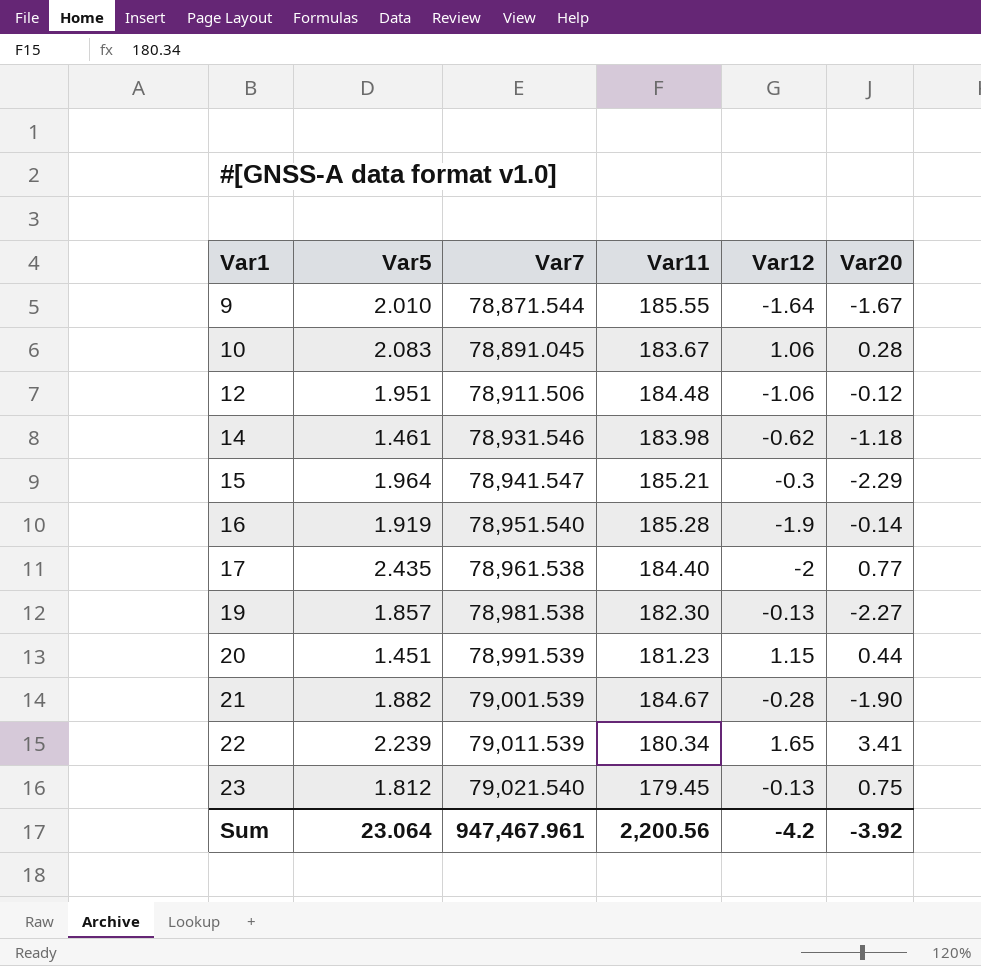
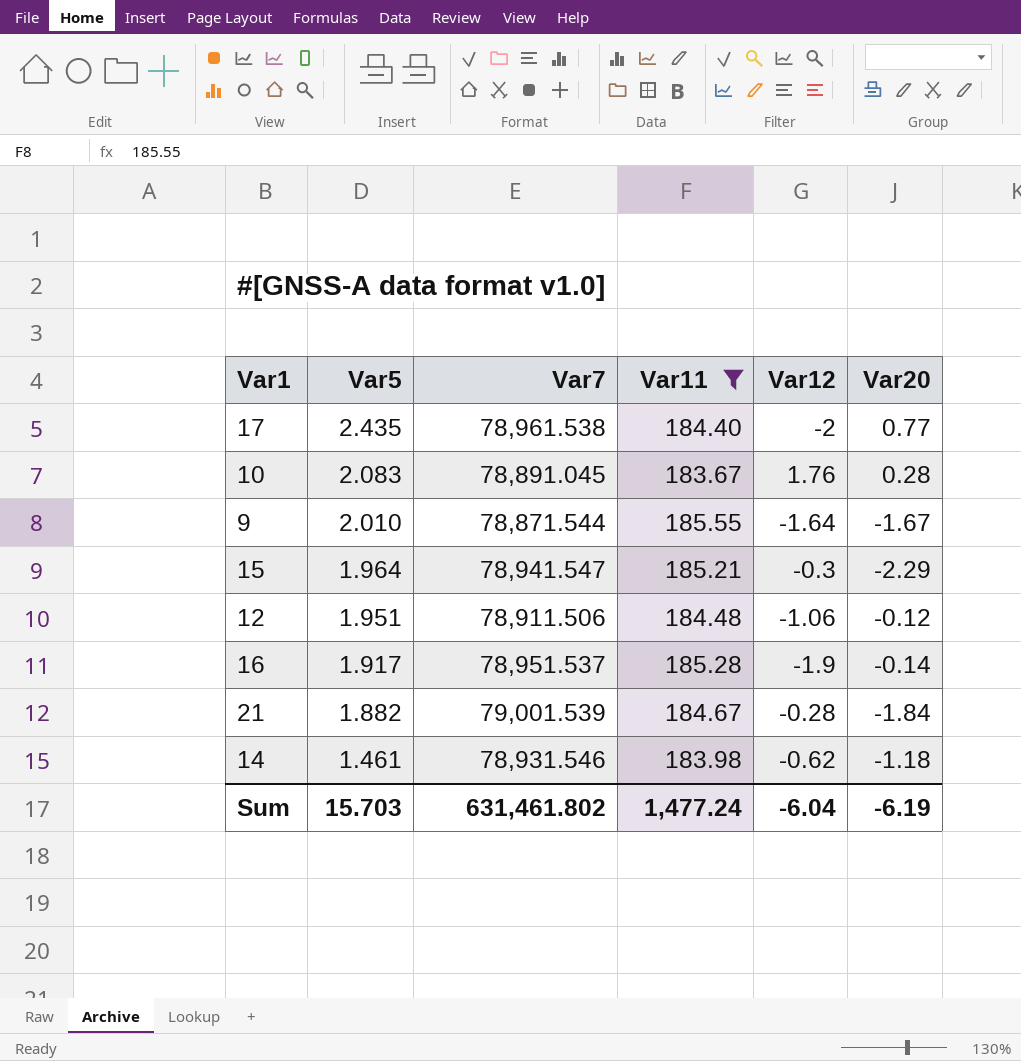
filter: none -> Var11 >= 183.67
row order: Var1 ascending -> Var5 descending
10 | Var12: 1.06 -> 1.76
16 | Var5: 1.919 -> 1.917
16 | Var7: 78,951.540 -> 78,951.537
21 | Var20: -1.90 -> -1.84
Sum | Var5: 23.064 -> 15.703
Sum | Var7: 947,467.961 -> 631,461.802
Sum | Var11: 2,200.56 -> 1,477.24
Sum | Var12: -4.2 -> -6.04
Sum | Var20: -3.92 -> -6.19

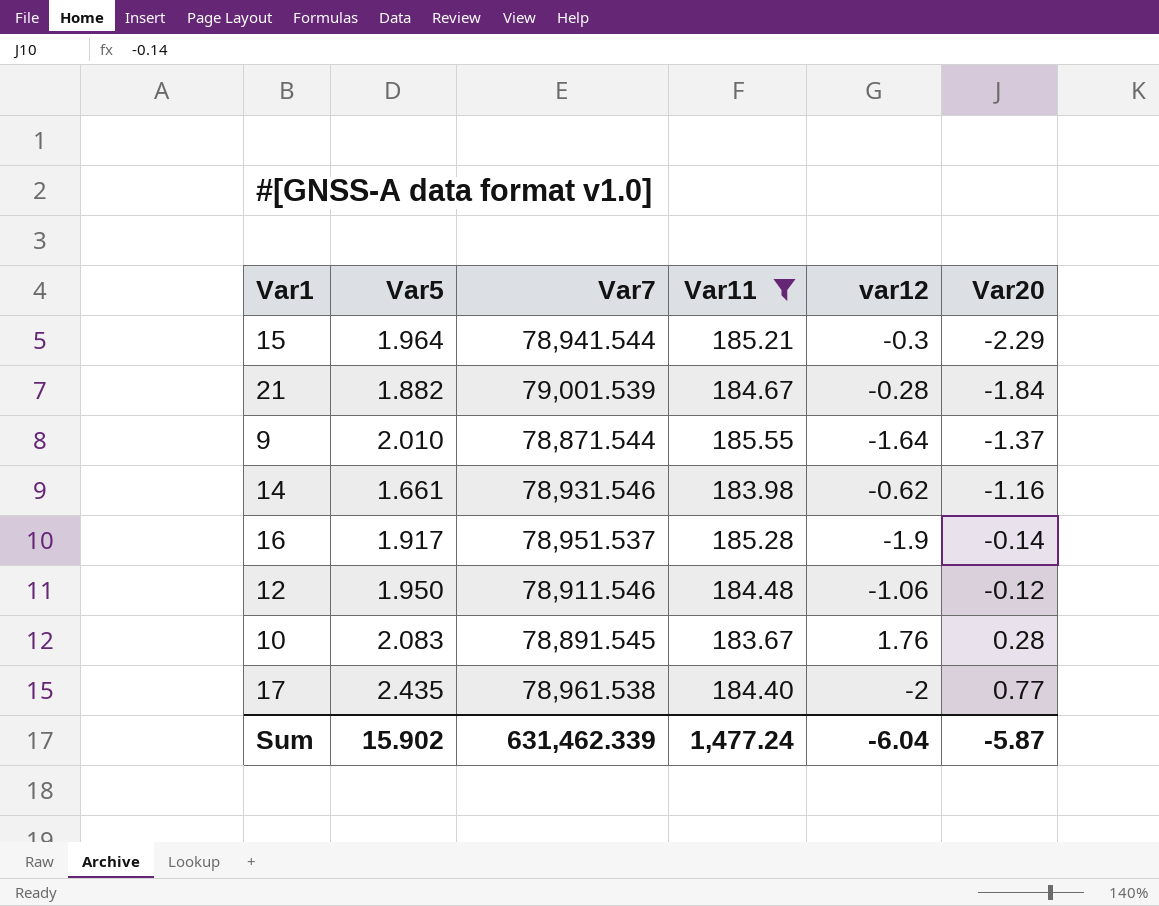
row order: Var5 descending -> Var20 ascending
column name: Var12 -> var12
15 | Var7: 78,941.547 -> 78,941.544
9 | Var20: -1.67 -> -1.37
14 | Var5: 1.461 -> 1.661
14 | Var20: -1.18 -> -1.16
12 | Var5: 1.951 -> 1.950
12 | Var7: 78,911.506 -> 78,911.546
10 | Var7: 78,891.045 -> 78,891.545
Sum | Var5: 15.703 -> 15.902
Sum | Var7: 631,461.802 -> 631,462.339
Sum | Var20: -6.19 -> -5.87

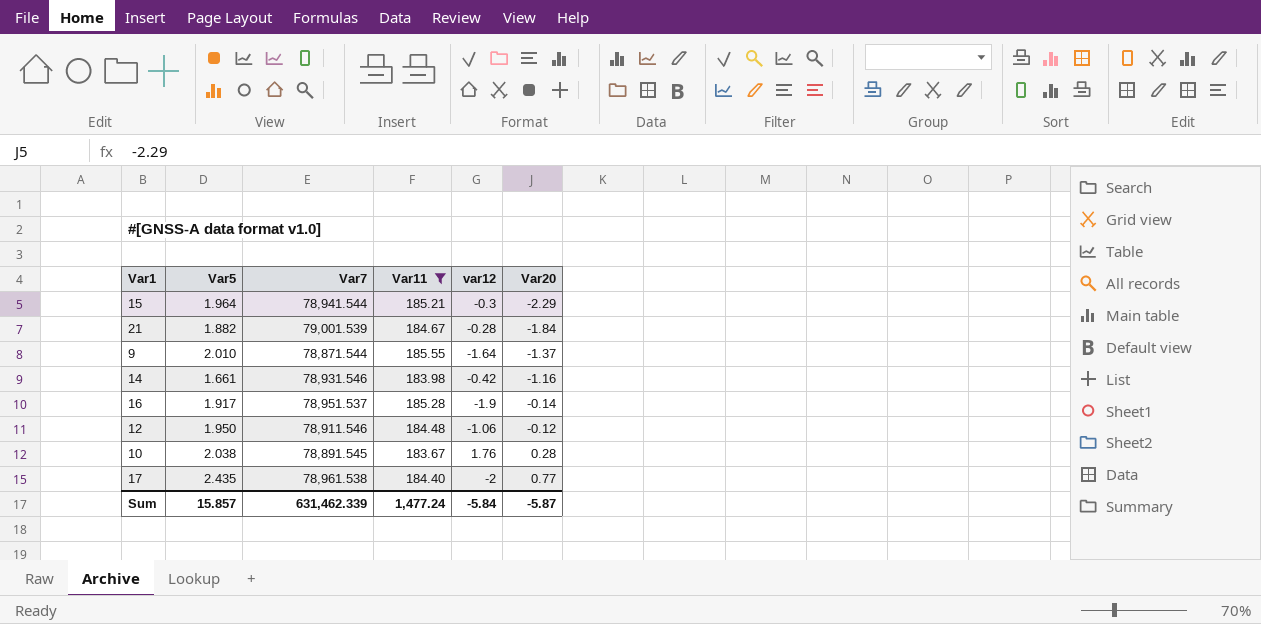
14 | var12: -0.62 -> -0.42
10 | Var5: 2.083 -> 2.038
Sum | Var5: 15.902 -> 15.857
Sum | var12: -6.04 -> -5.84

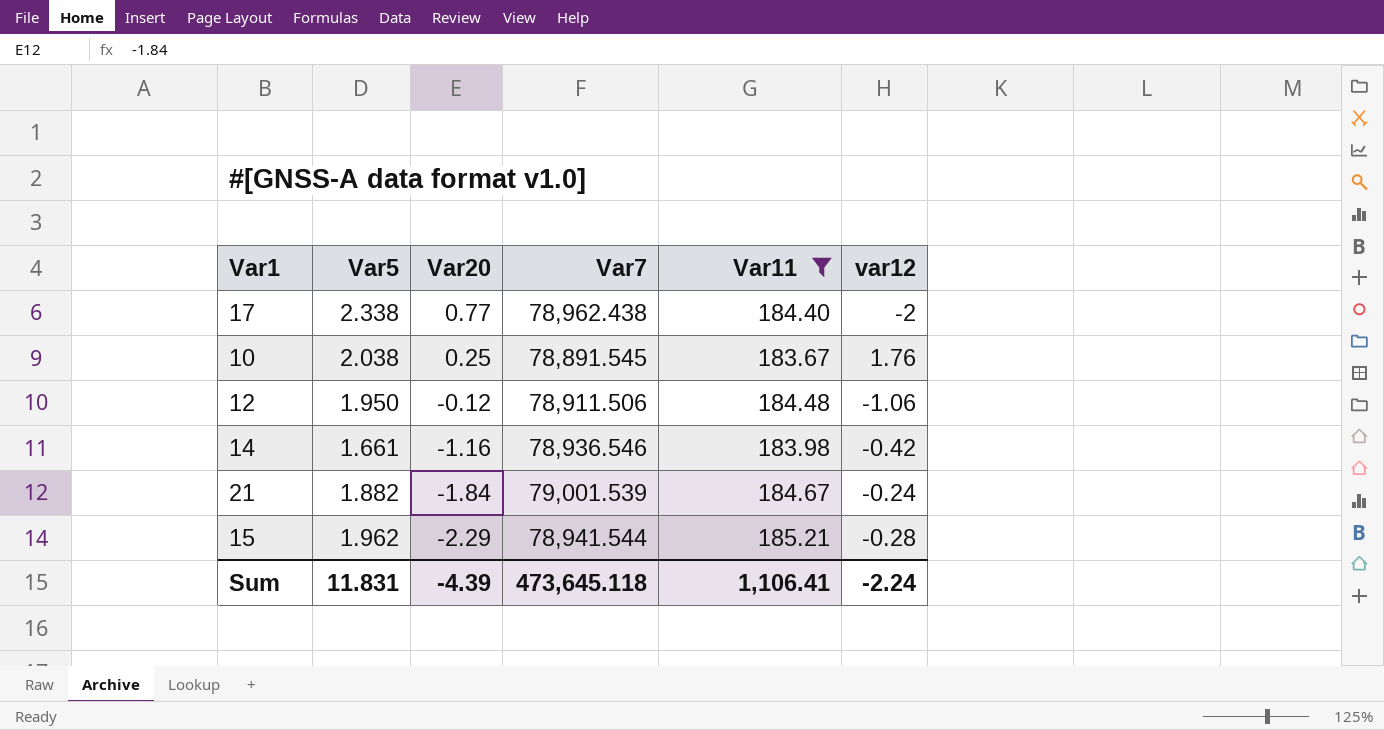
row order: Var20 ascending -> Var20 descending
column Var20 | position: 6 -> 3
row 9: 2.010 | 78,871.544 | 185.55 | -1.64 | -1.37 -> none
row 16: 1.917 | 78,951.537 | 185.28 | -1.9 | -0.14 -> none
17 | Var5: 2.435 -> 2.338
17 | Var7: 78,961.538 -> 78,962.438
10 | Var20: 0.28 -> 0.25
12 | Var7: 78,911.546 -> 78,911.506
14 | Var7: 78,931.546 -> 78,936.546
21 | var12: -0.28 -> -0.24
15 | Var5: 1.964 -> 1.962
15 | var12: -0.3 -> -0.28
Sum | Var5: 15.857 -> 11.831
Sum | Var20: -5.87 -> -4.39
Sum | Var7: 631,462.339 -> 473,645.118
Sum | Var11: 1,477.24 -> 1,106.41
Sum | var12: -5.84 -> -2.24

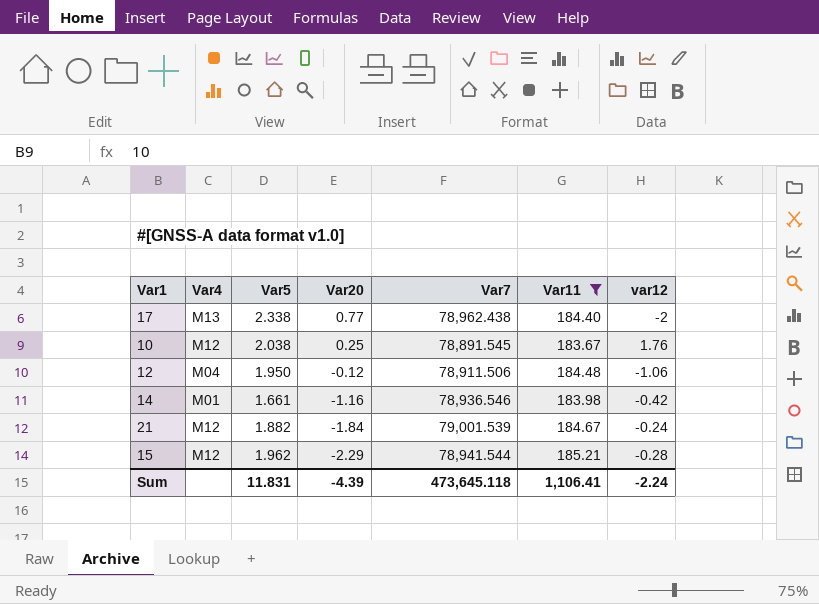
column Var4 | position: none -> 2

